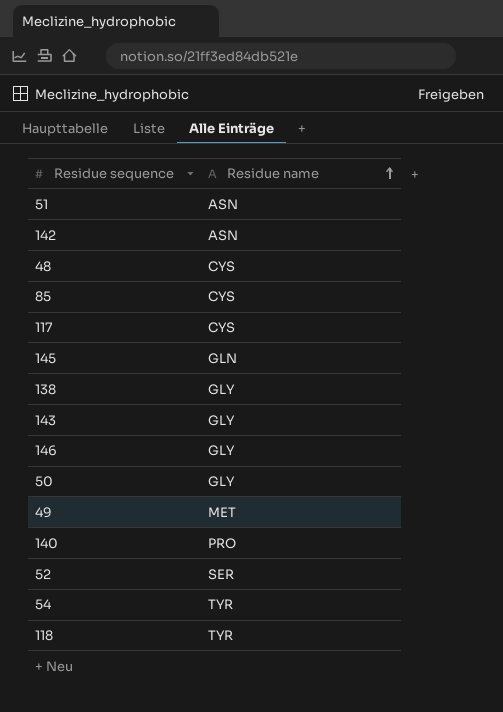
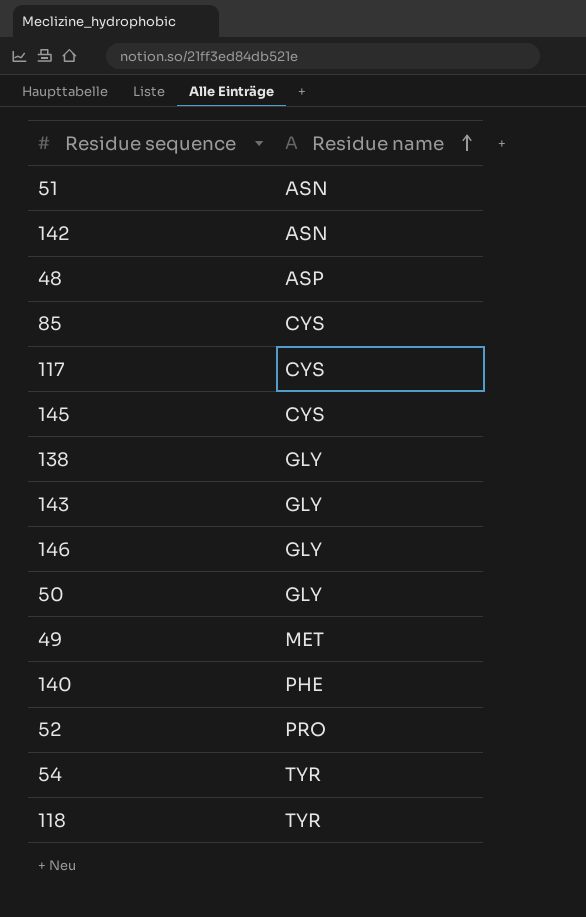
48 | Residue name: CYS -> ASP
145 | Residue name: GLN -> CYS
140 | Residue name: PRO -> PHE
52 | Residue name: SER -> PRO

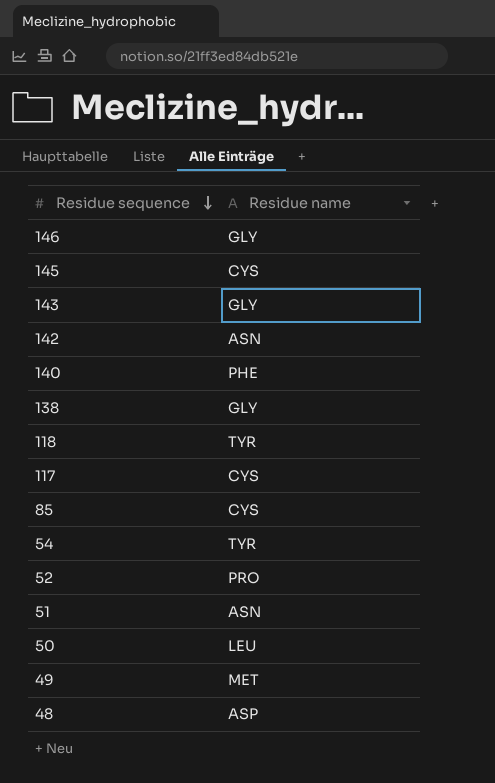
row order: Residue name ascending -> Residue sequence descending
50 | Residue name: GLY -> LEU

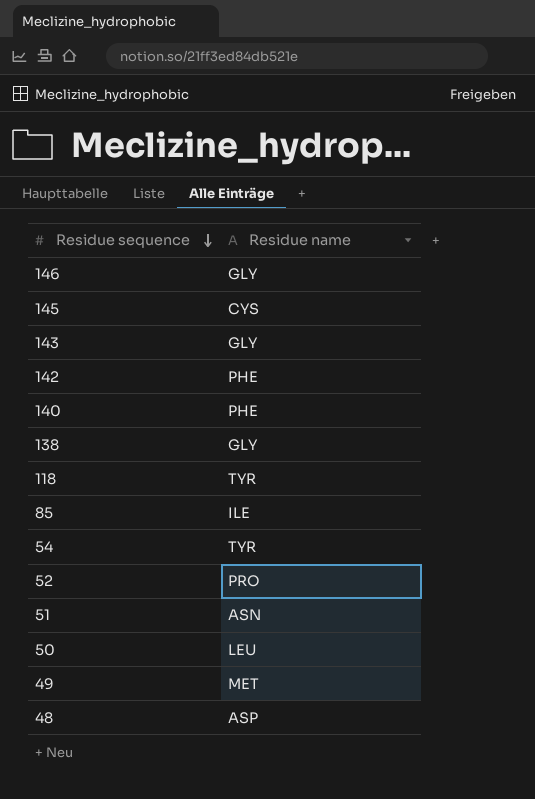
row 117: CYS -> none
142 | Residue name: ASN -> PHE
85 | Residue name: CYS -> ILE

